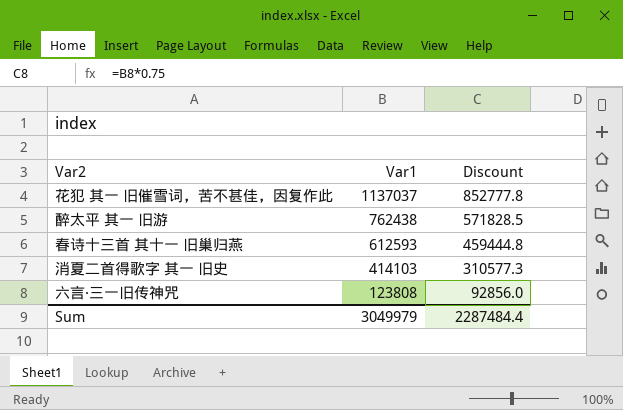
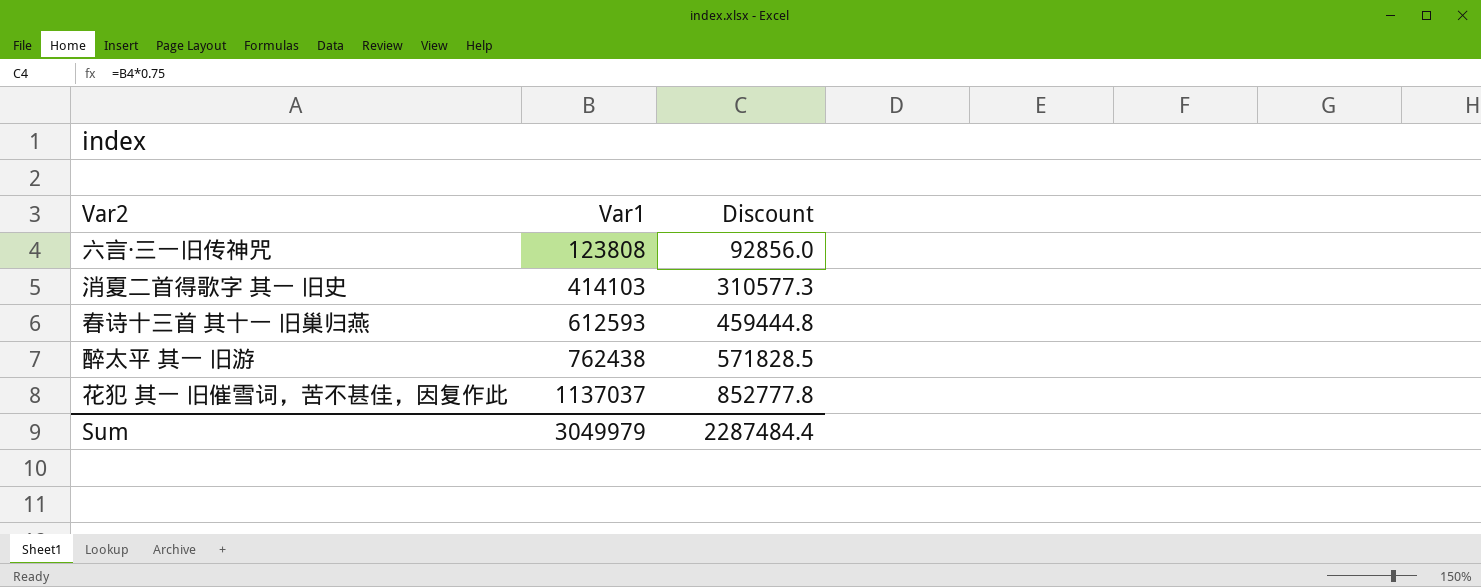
row order: Var1 descending -> Var1 ascending

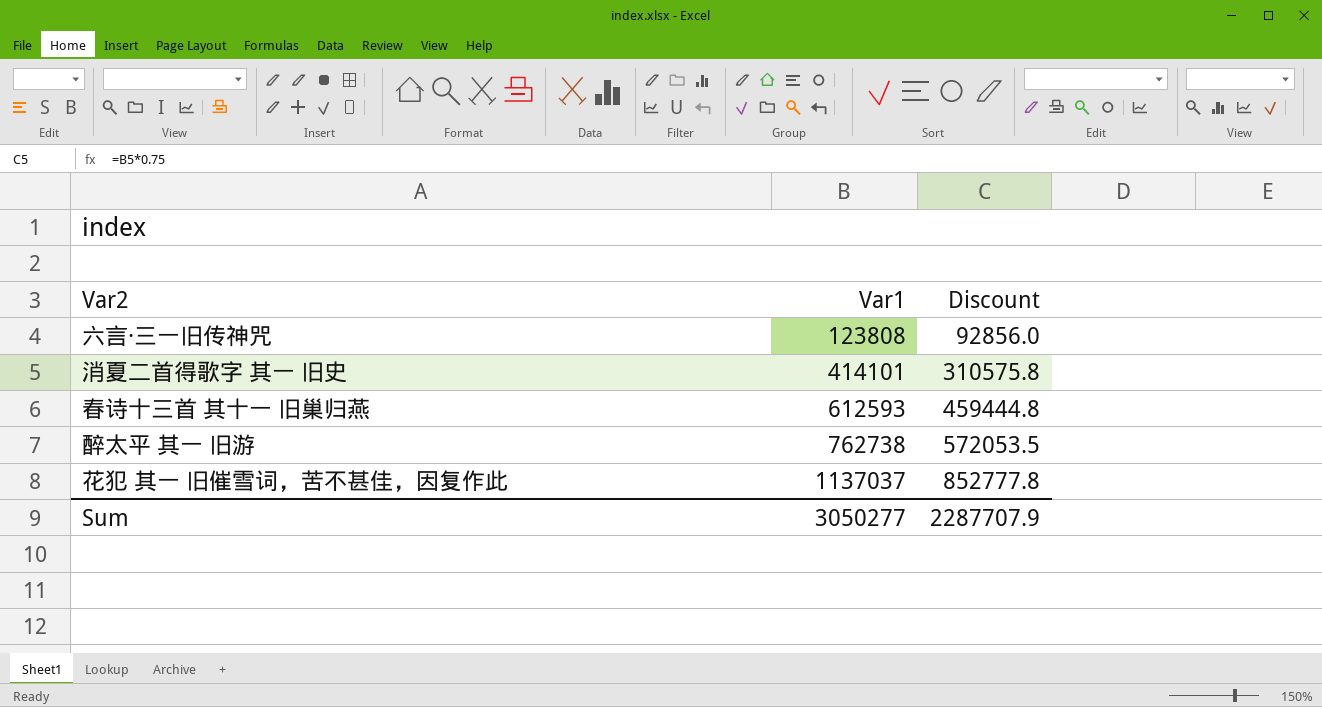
消夏二首得歌字 其一 旧史 | Var1: 414103 -> 414101
消夏二首得歌字 其一 旧史 | Discount: 310577.3 -> 310575.8
醉太平 其一 旧游 | Var1: 762438 -> 762738
醉太平 其一 旧游 | Discount: 571828.5 -> 572053.5
Sum | Var1: 3049979 -> 3050277
Sum | Discount: 2287484.4 -> 2287707.9

